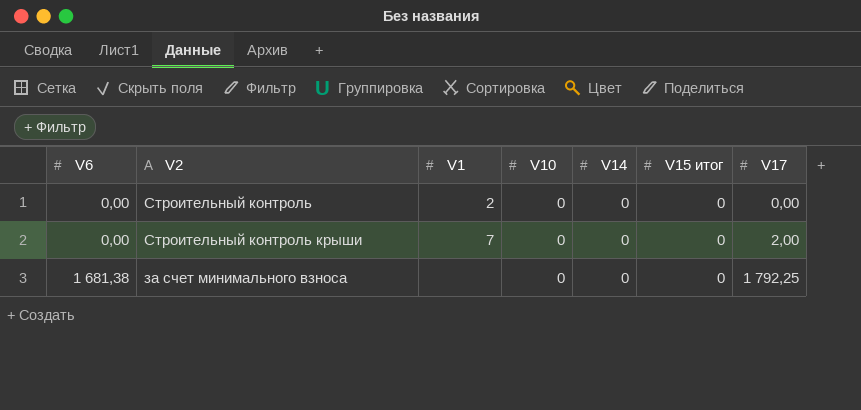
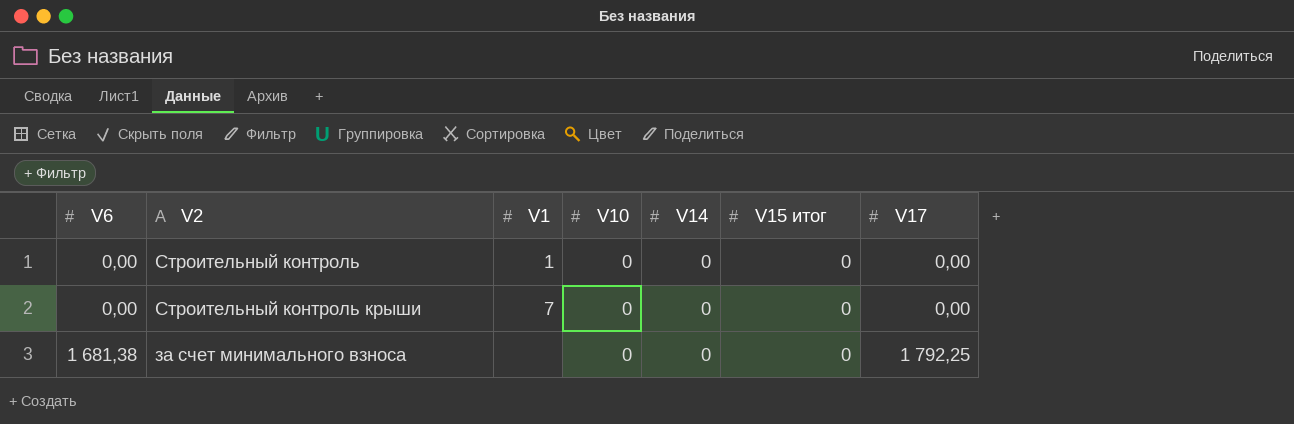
Строительный контроль | V1: 2 -> 1
Строительный контроль крыши | V17: 2,00 -> 0,00

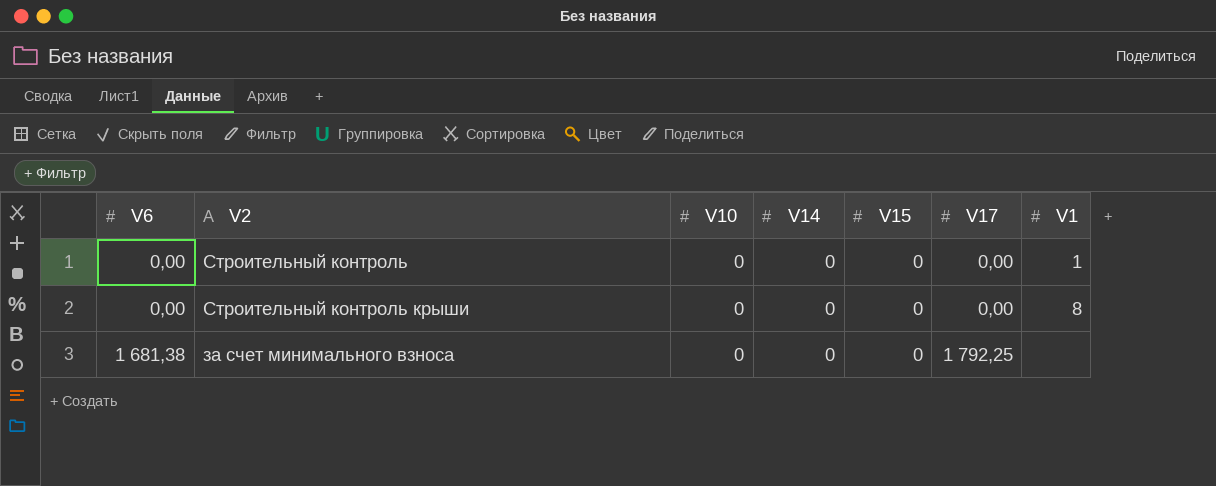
column name: V15 итог -> V15
column V1 | position: 3 -> 7
Строительный контроль крыши | V1: 7 -> 8

